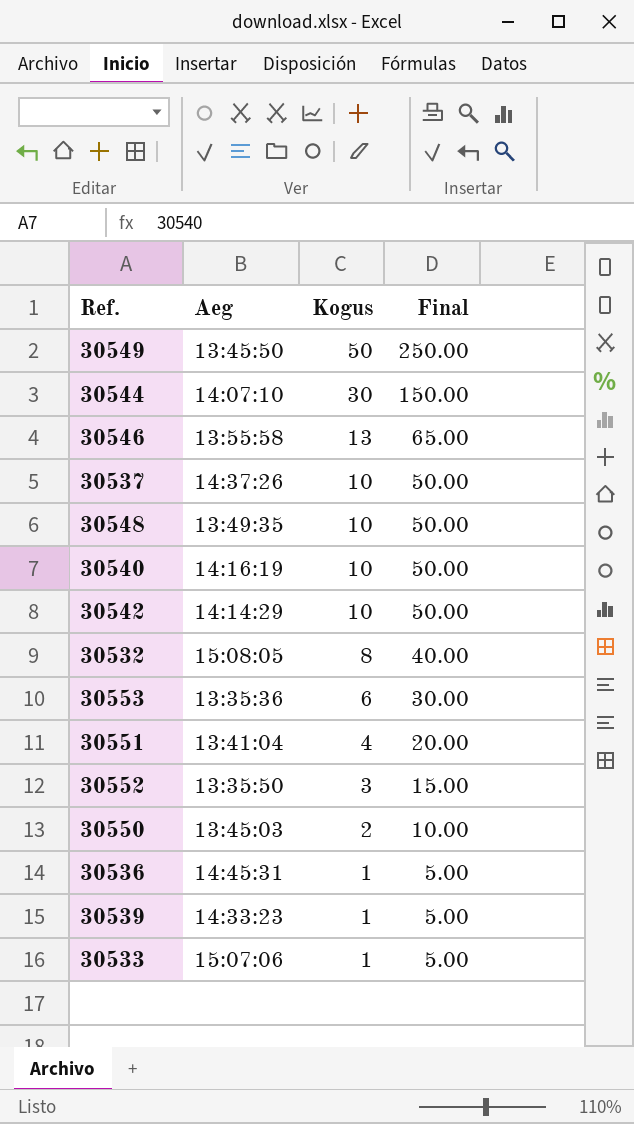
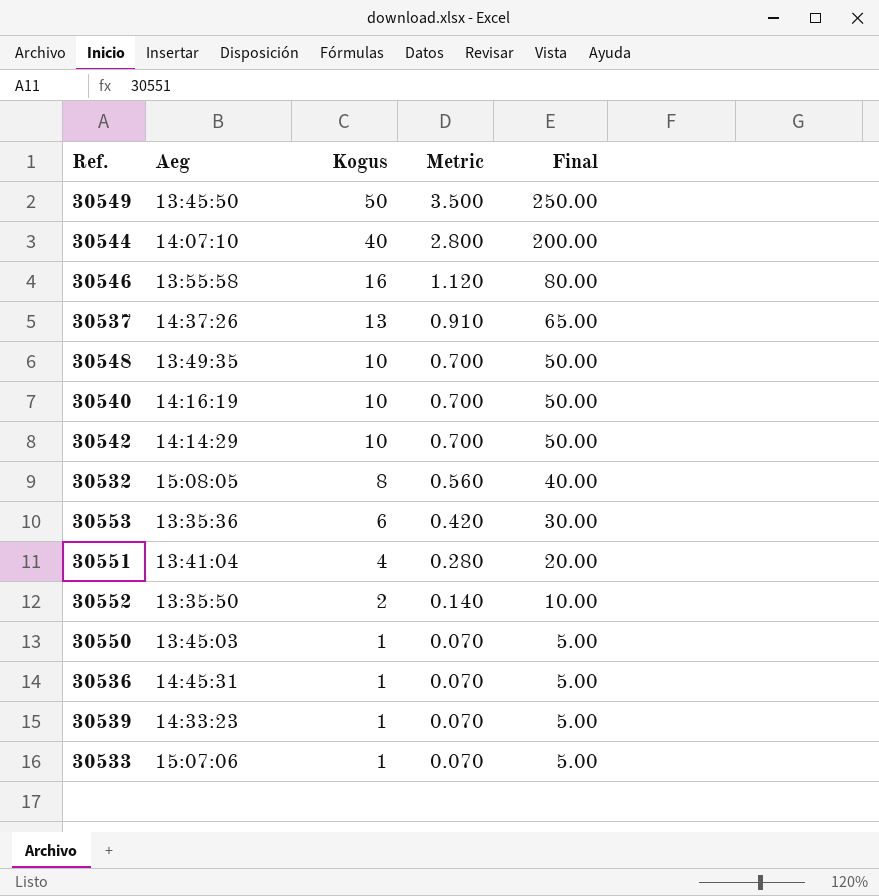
column Metric | formula: none -> [Kogus] * 0.07
30544 | Kogus: 30 -> 40
30544 | Final: 150.00 -> 200.00
30546 | Kogus: 13 -> 16
30546 | Final: 65.00 -> 80.00
30537 | Kogus: 10 -> 13
30537 | Final: 50.00 -> 65.00
30552 | Kogus: 3 -> 2
30552 | Final: 15.00 -> 10.00
30550 | Kogus: 2 -> 1
30550 | Final: 10.00 -> 5.00

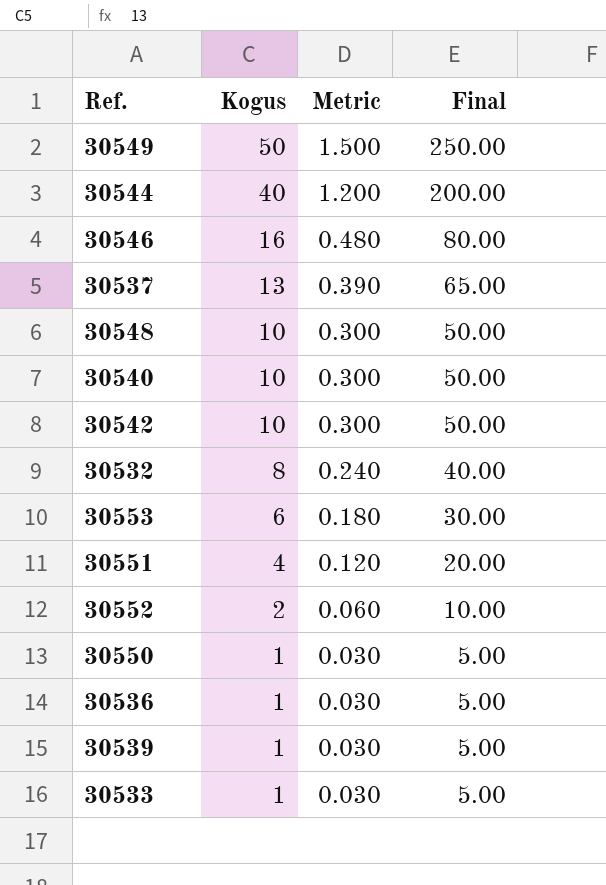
column Aeg | position: 2 -> none
column Metric | formula: [Kogus] * 0.07 -> [Kogus] * 0.03

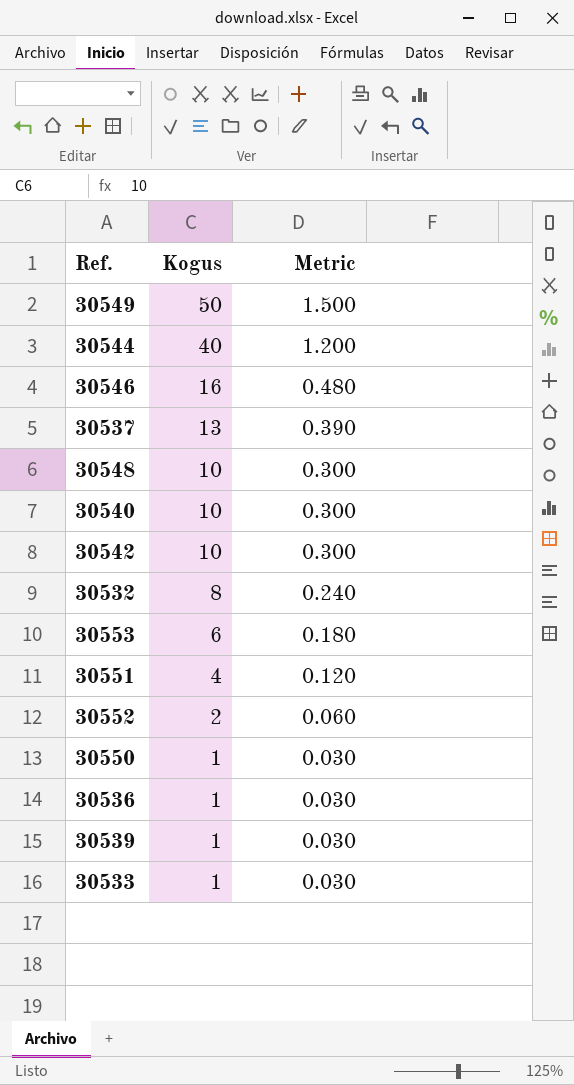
column Final | formula: [Kogus] * 5 -> none

